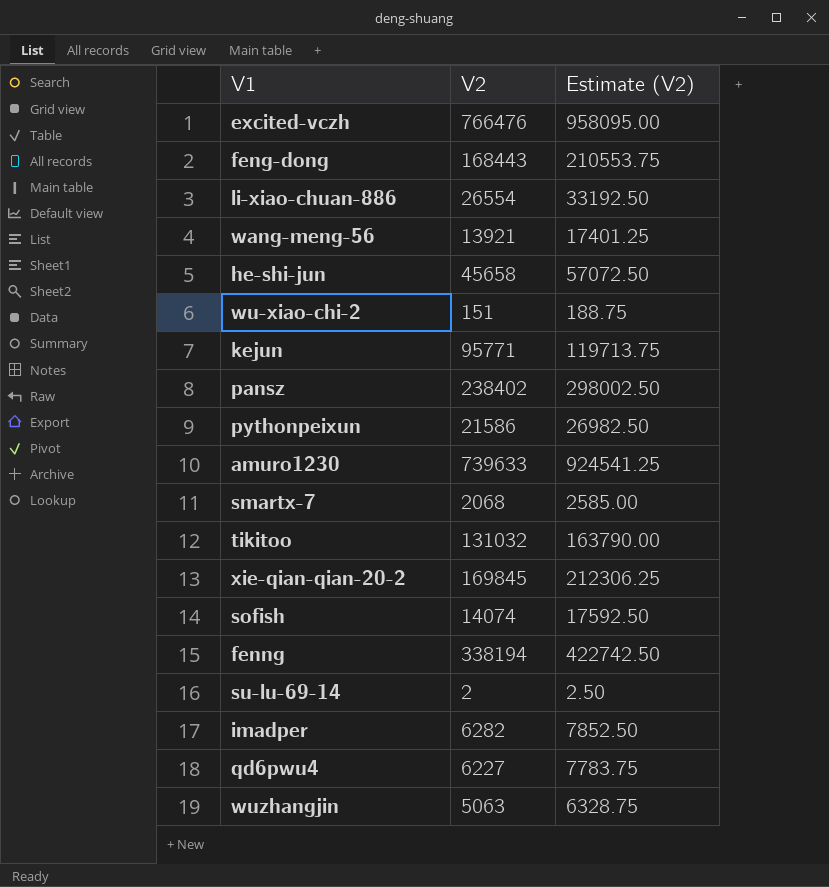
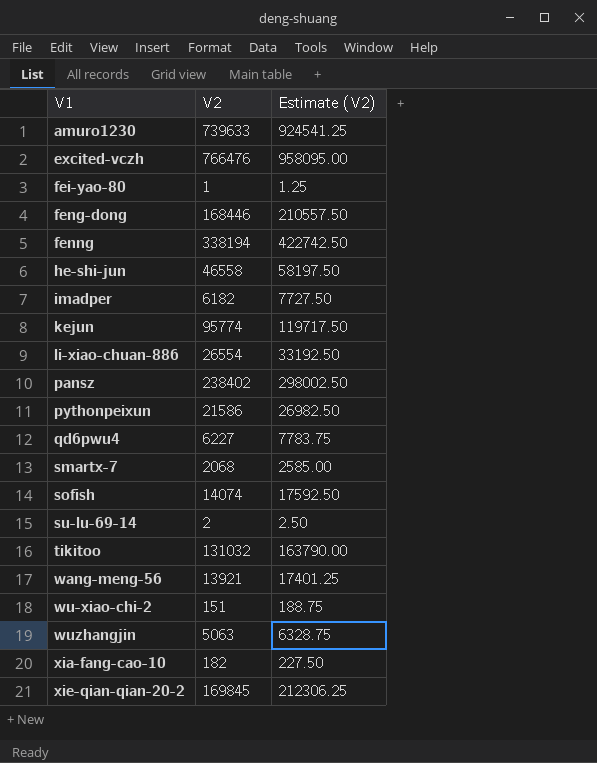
row order: none -> V1 ascending
row fei-yao-80: none -> 1 | 1.25
feng-dong | V2: 168443 -> 168446
feng-dong | Estimate (V2): 210553.75 -> 210557.50
he-shi-jun | V2: 45658 -> 46558
he-shi-jun | Estimate (V2): 57072.50 -> 58197.50
imadper | V2: 6282 -> 6182
imadper | Estimate (V2): 7852.50 -> 7727.50
kejun | V2: 95771 -> 95774
kejun | Estimate (V2): 119713.75 -> 119717.50
row xia-fang-cao-10: none -> 182 | 227.50

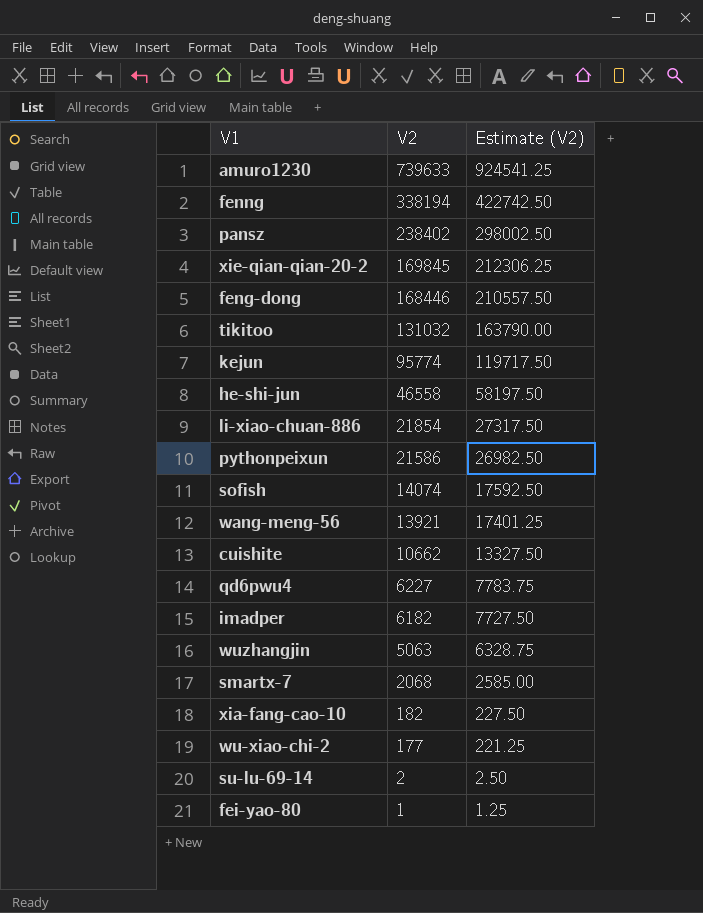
row order: V1 ascending -> V2 descending
row excited-vczh: 766476 | 958095.00 -> none
li-xiao-chuan-886 | V2: 26554 -> 21854
li-xiao-chuan-886 | Estimate (V2): 33192.50 -> 27317.50
row cuishite: none -> 10662 | 13327.50
wu-xiao-chi-2 | V2: 151 -> 177
wu-xiao-chi-2 | Estimate (V2): 188.75 -> 221.25

